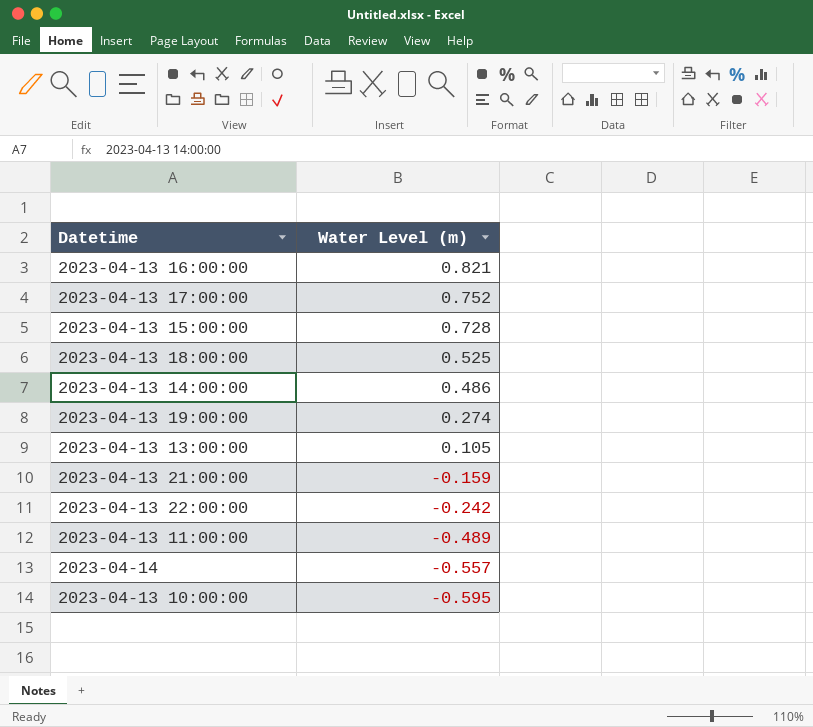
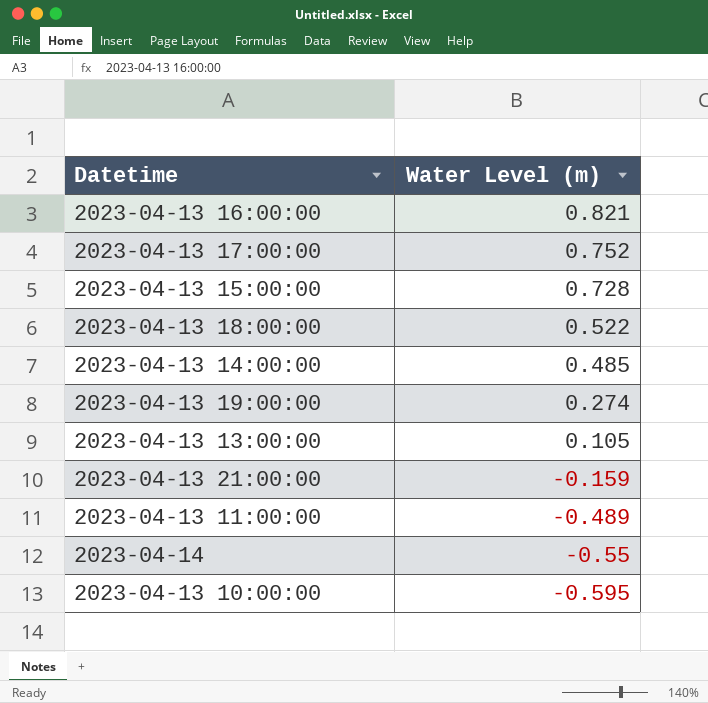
row 2023-04-13 22:00:00: -0.242 -> none
2023-04-13 18:00:00 | Water Level (m): 0.525 -> 0.522
2023-04-13 14:00:00 | Water Level (m): 0.486 -> 0.485
2023-04-14 | Water Level (m): -0.557 -> -0.55

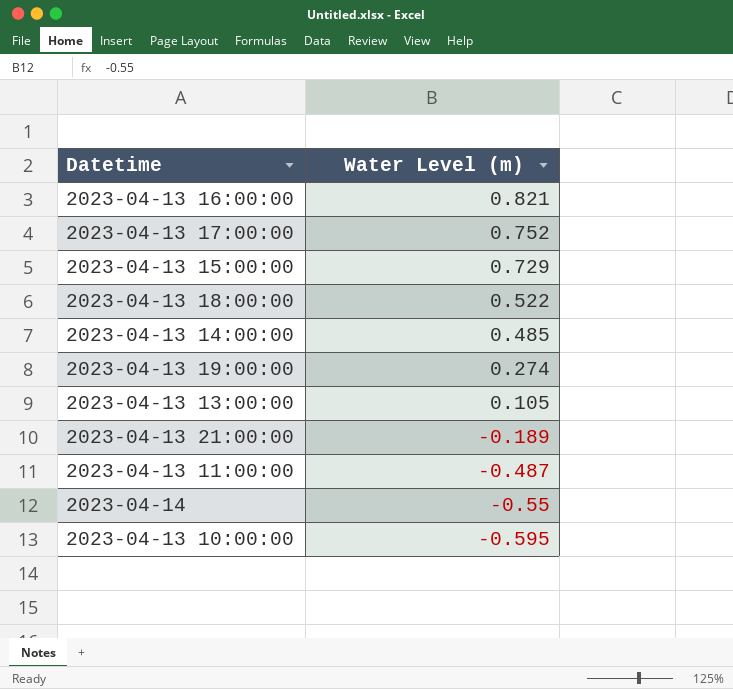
2023-04-13 15:00:00 | Water Level (m): 0.728 -> 0.729
2023-04-13 21:00:00 | Water Level (m): -0.159 -> -0.189
2023-04-13 11:00:00 | Water Level (m): -0.489 -> -0.487

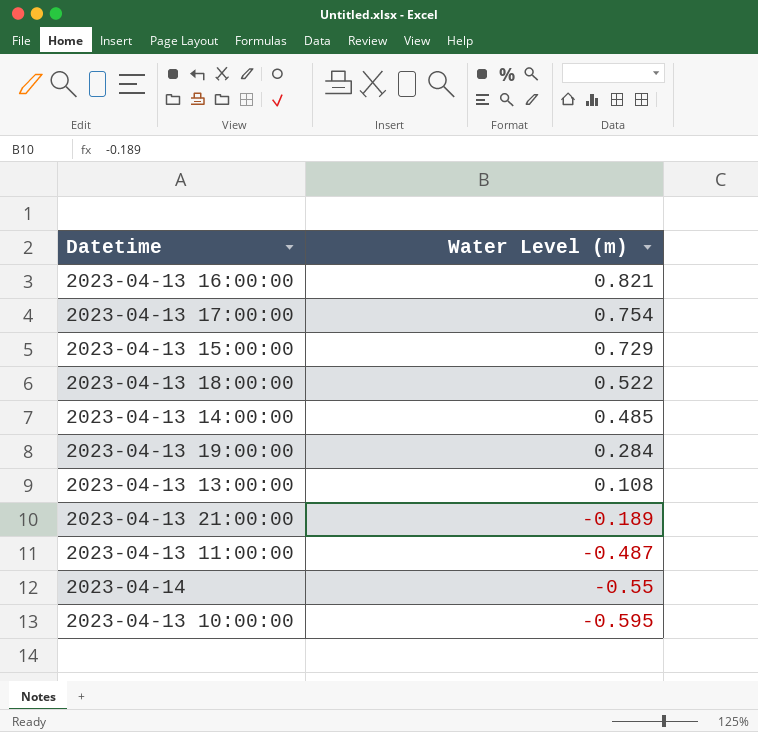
2023-04-13 17:00:00 | Water Level (m): 0.752 -> 0.754
2023-04-13 19:00:00 | Water Level (m): 0.274 -> 0.284
2023-04-13 13:00:00 | Water Level (m): 0.105 -> 0.108

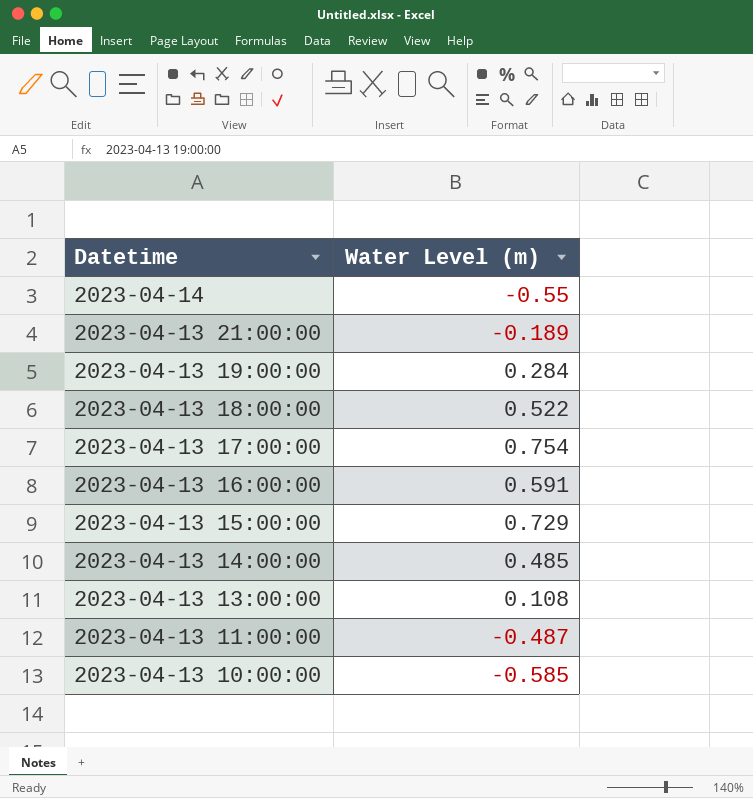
row order: Water Level (m) descending -> Datetime descending
2023-04-13 16:00:00 | Water Level (m): 0.821 -> 0.591
2023-04-13 10:00:00 | Water Level (m): -0.595 -> -0.585

